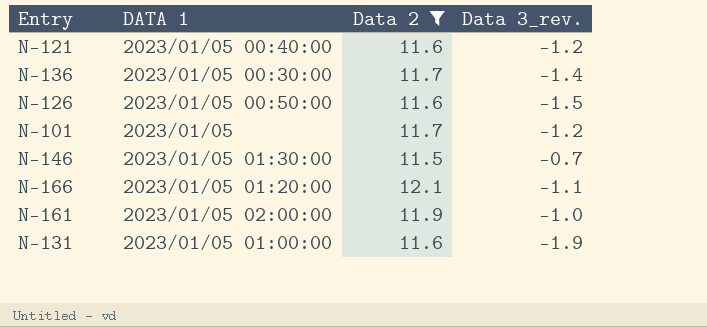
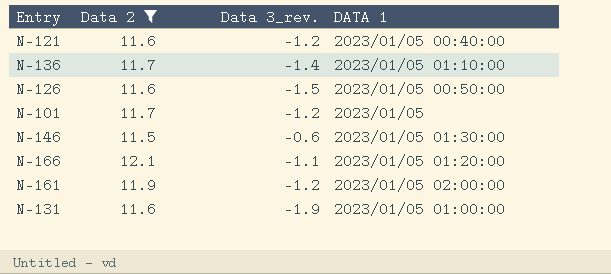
column DATA 1 | position: 2 -> 4
N-136 | DATA 1: 2023/01/05 00:30:00 -> 2023/01/05 01:10:00
N-146 | Data 3_rev.: -0.7 -> -0.6
N-161 | Data 3_rev.: -1.0 -> -1.2

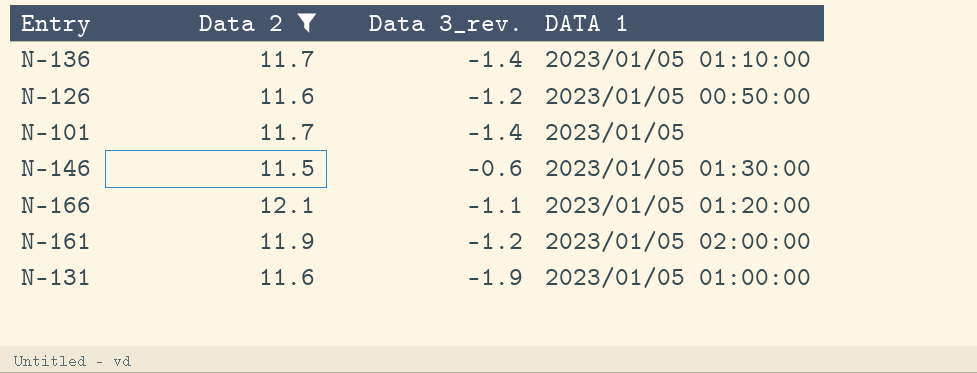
row N-121: 11.6 | -1.2 | 2023/01/05 00:40:00 -> none
N-126 | Data 3_rev.: -1.5 -> -1.2
N-101 | Data 3_rev.: -1.2 -> -1.4

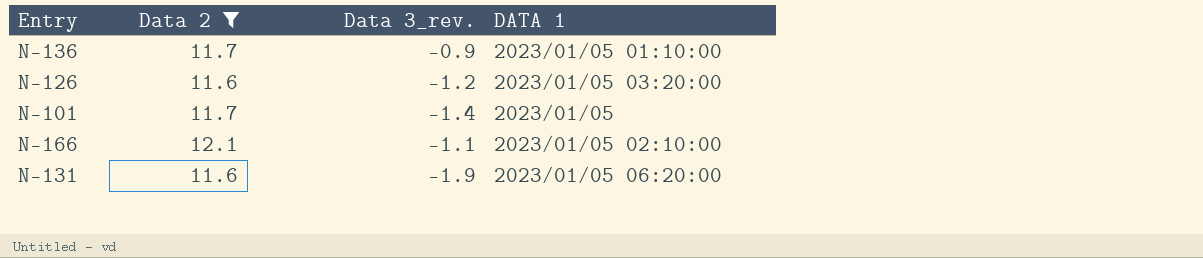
row N-146: 11.5 | -0.6 | 2023/01/05 01:30:00 -> none
row N-161: 11.9 | -1.2 | 2023/01/05 02:00:00 -> none
N-136 | Data 3_rev.: -1.4 -> -0.9
N-126 | DATA 1: 2023/01/05 00:50:00 -> 2023/01/05 03:20:00
N-166 | DATA 1: 2023/01/05 01:20:00 -> 2023/01/05 02:10:00
N-131 | DATA 1: 2023/01/05 01:00:00 -> 2023/01/05 06:20:00

